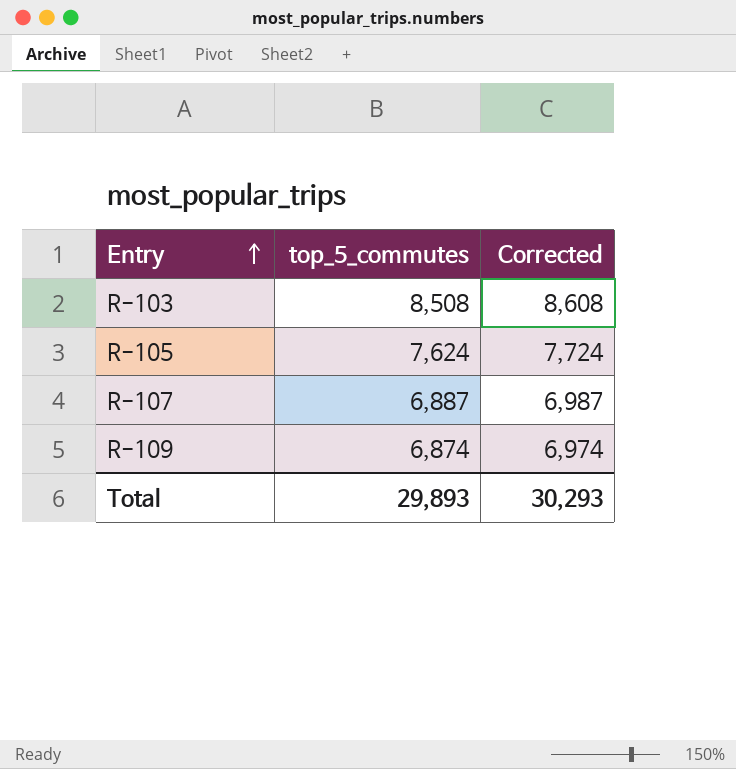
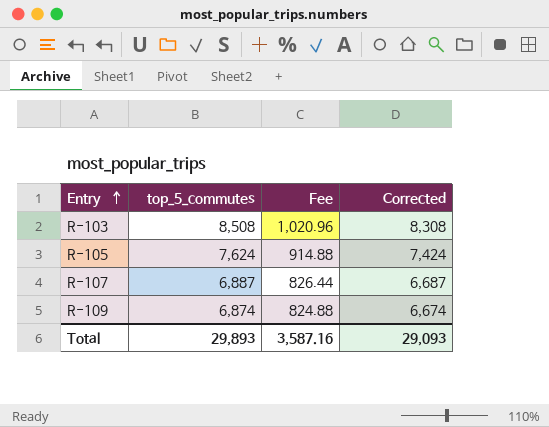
column Fee | formula: none -> [top_5_commutes] * 0.12
column Corrected | formula: [top_5_commutes] + 100 -> [top_5_commutes] - 200
Total | Corrected: 30,293 -> 29,093

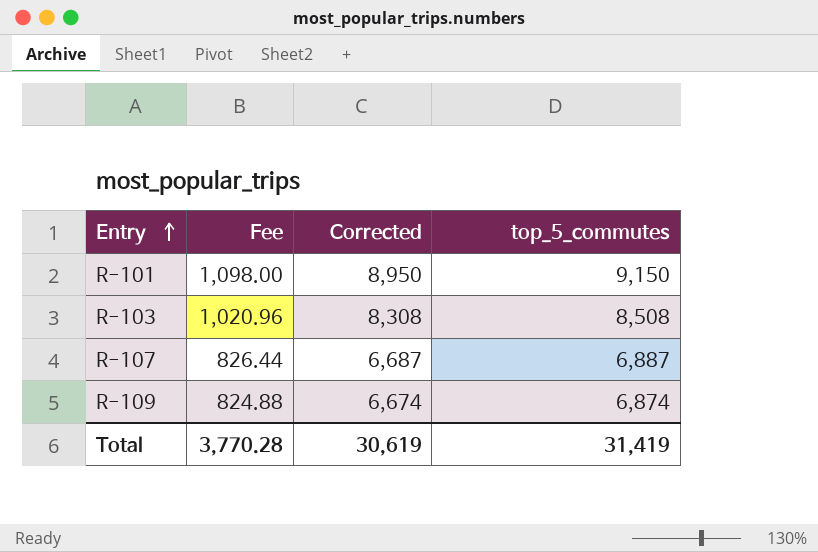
column top_5_commutes | position: 2 -> 4
row R-105: 7,624 | 914.88 | 7,424 -> none
row R-101: none -> 1,098.00 | 8,950 | 9,150
Total | Fee: 3,587.16 -> 3,770.28
Total | Corrected: 29,093 -> 30,619
Total | top_5_commutes: 29,893 -> 31,419

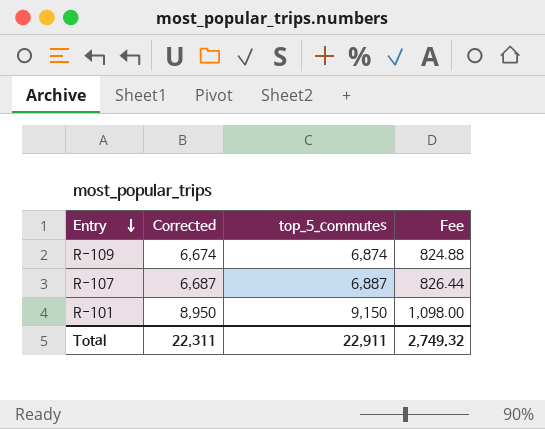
row order: Entry ascending -> Entry descending
column Fee | position: 2 -> 4
row R-103: 1,020.96 | 8,308 | 8,508 -> none
Total | Corrected: 30,619 -> 22,311
Total | top_5_commutes: 31,419 -> 22,911
Total | Fee: 3,770.28 -> 2,749.32

